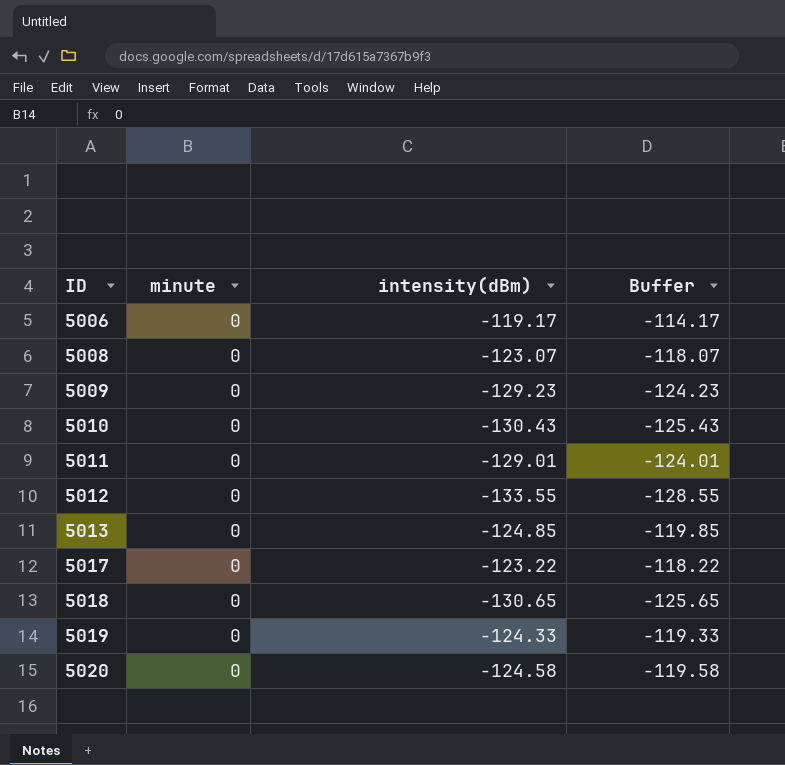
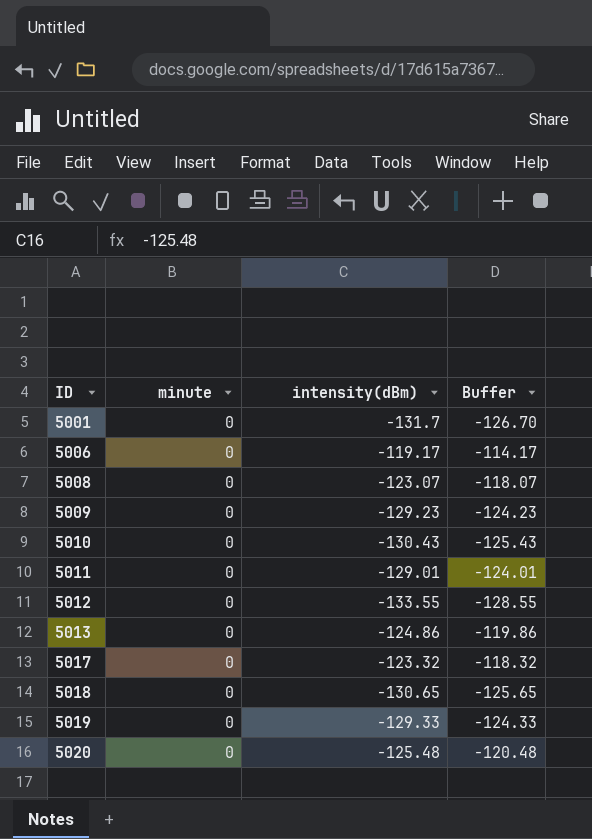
row 5001: none -> 0 | -131.7 | -126.70
5013 | intensity(dBm): -124.85 -> -124.86
5013 | Buffer: -119.85 -> -119.86
5017 | intensity(dBm): -123.22 -> -123.32
5017 | Buffer: -118.22 -> -118.32
5019 | intensity(dBm): -124.33 -> -129.33
5019 | Buffer: -119.33 -> -124.33
5020 | intensity(dBm): -124.58 -> -125.48
5020 | Buffer: -119.58 -> -120.48

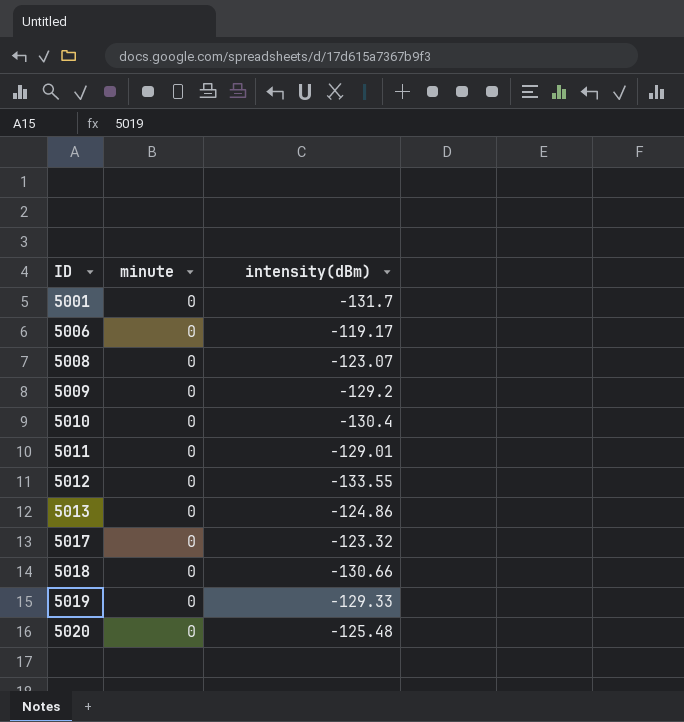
column Buffer | formula: [intensity(dBm)] + 5 -> none
5009 | intensity(dBm): -129.23 -> -129.2
5010 | intensity(dBm): -130.43 -> -130.4
5018 | intensity(dBm): -130.65 -> -130.66

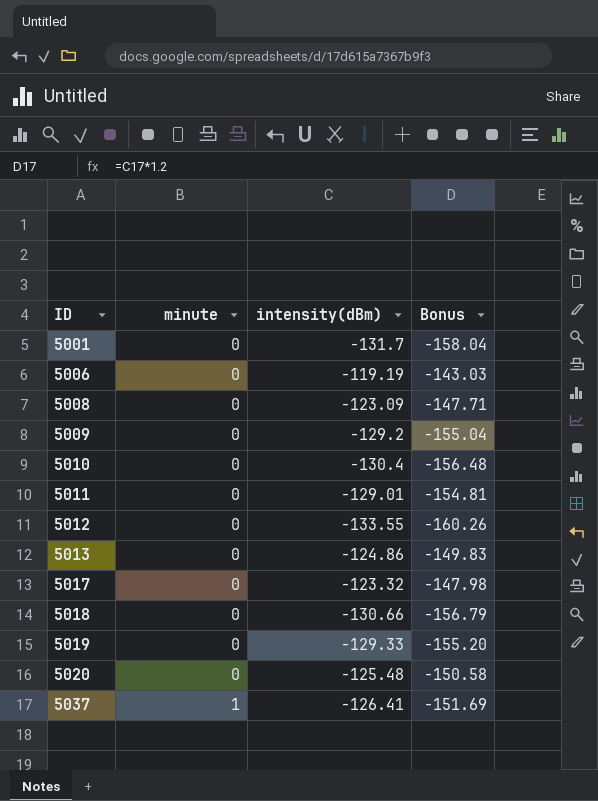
column Bonus | formula: none -> [intensity(dBm)] * 1.2
5006 | intensity(dBm): -119.17 -> -119.19
5008 | intensity(dBm): -123.07 -> -123.09
row 5037: none -> 1 | -126.41 | -151.69

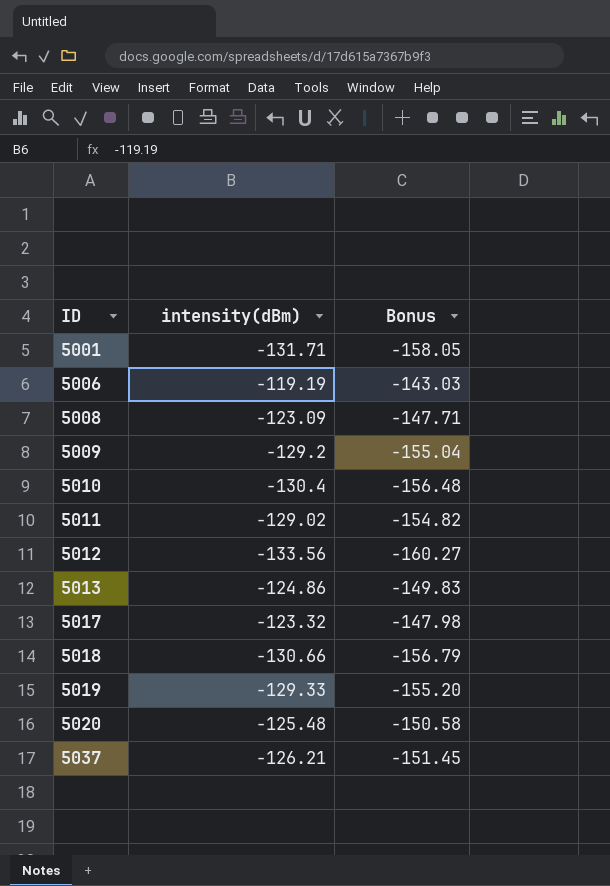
column minute | position: 2 -> none
5001 | intensity(dBm): -131.7 -> -131.71
5001 | Bonus: -158.04 -> -158.05
5011 | intensity(dBm): -129.01 -> -129.02
5011 | Bonus: -154.81 -> -154.82
5012 | intensity(dBm): -133.55 -> -133.56
5012 | Bonus: -160.26 -> -160.27
5037 | intensity(dBm): -126.41 -> -126.21
5037 | Bonus: -151.69 -> -151.45

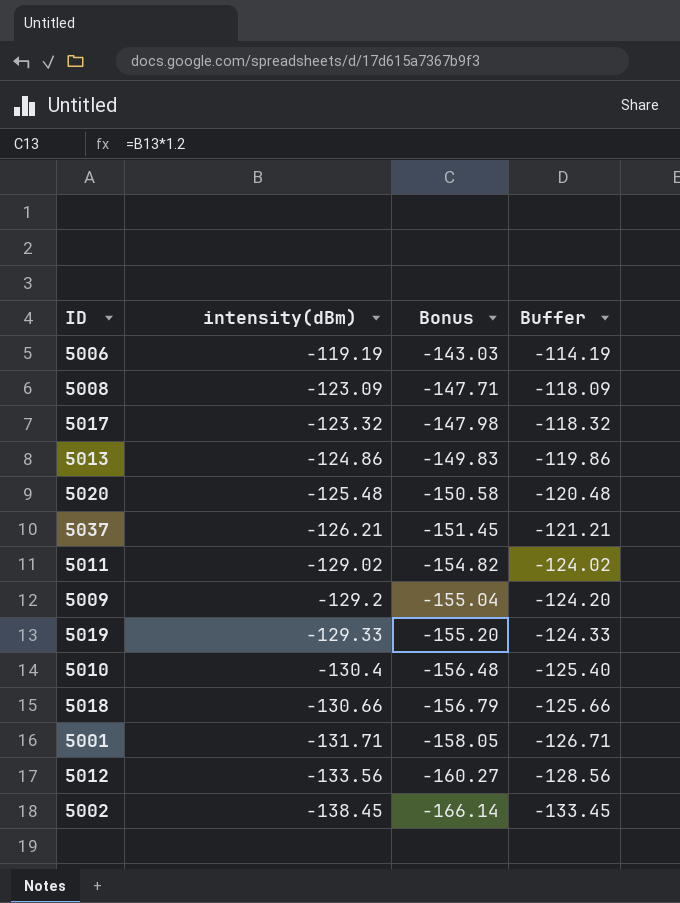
row order: ID ascending -> intensity(dBm) descending
column Buffer | formula: none -> [intensity(dBm)] + 5
row 5002: none -> -138.45 | -166.14 | -133.45

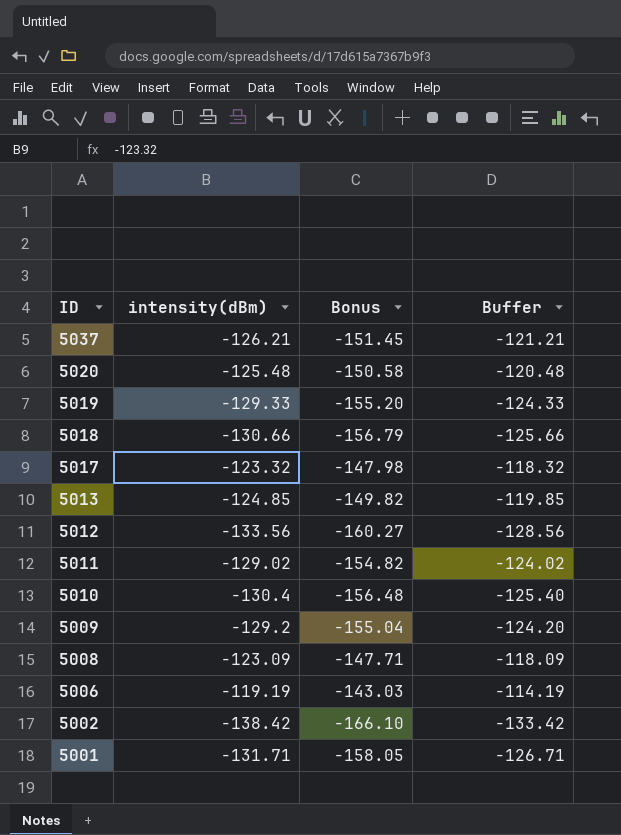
row order: intensity(dBm) descending -> ID descending
5013 | intensity(dBm): -124.86 -> -124.85
5013 | Bonus: -149.83 -> -149.82
5013 | Buffer: -119.86 -> -119.85
5002 | intensity(dBm): -138.45 -> -138.42
5002 | Bonus: -166.14 -> -166.10
5002 | Buffer: -133.45 -> -133.42

